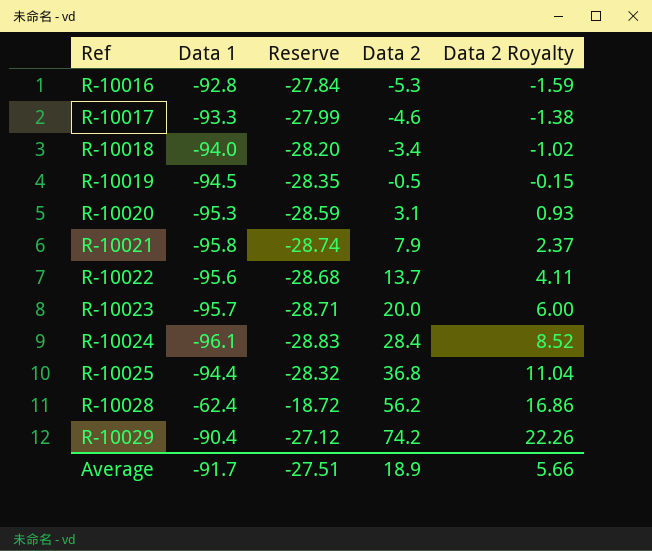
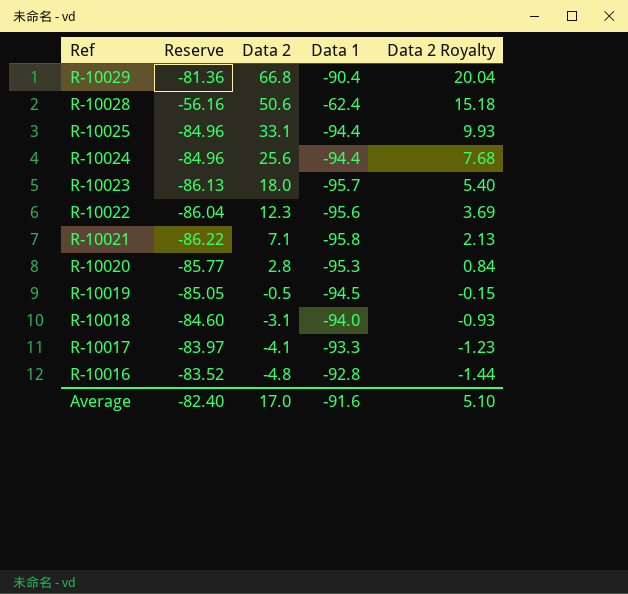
row order: Ref ascending -> Ref descending
column Reserve | formula: [Data 1] * 0.3 -> [Data 1] * 0.9
column Data 1 | position: 2 -> 4
R-10029 | Data 2: 74.2 -> 66.8
R-10029 | Data 2 Royalty: 22.26 -> 20.04
R-10028 | Data 2: 56.2 -> 50.6
R-10028 | Data 2 Royalty: 16.86 -> 15.18
R-10025 | Data 2: 36.8 -> 33.1
R-10025 | Data 2 Royalty: 11.04 -> 9.93
R-10024 | Data 2: 28.4 -> 25.6
R-10024 | Data 1: -96.1 -> -94.4
R-10024 | Data 2 Royalty: 8.52 -> 7.68
R-10023 | Data 2: 20.0 -> 18.0
R-10023 | Data 2 Royalty: 6.00 -> 5.40
R-10022 | Data 2: 13.7 -> 12.3
R-10022 | Data 2 Royalty: 4.11 -> 3.69
R-10021 | Data 2: 7.9 -> 7.1
R-10021 | Data 2 Royalty: 2.37 -> 2.13
R-10020 | Data 2: 3.1 -> 2.8
R-10020 | Data 2 Royalty: 0.93 -> 0.84
R-10018 | Data 2: -3.4 -> -3.1
R-10018 | Data 2 Royalty: -1.02 -> -0.93
R-10017 | Data 2: -4.6 -> -4.1
R-10017 | Data 2 Royalty: -1.38 -> -1.23
R-10016 | Data 2: -5.3 -> -4.8
R-10016 | Data 2 Royalty: -1.59 -> -1.44
Average | Reserve: -27.51 -> -82.40
Average | Data 2: 18.9 -> 17.0
Average | Data 1: -91.7 -> -91.6
Average | Data 2 Royalty: 5.66 -> 5.10

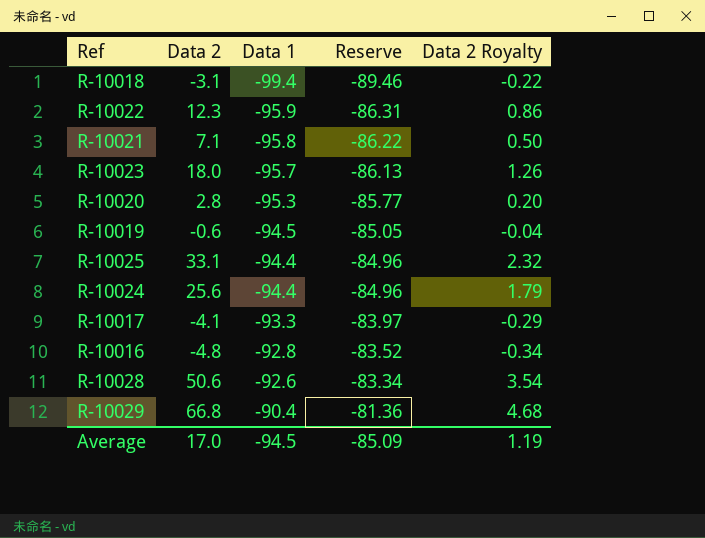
row order: Ref descending -> Data 1 ascending
column Reserve | position: 2 -> 4
column Data 2 Royalty | formula: [Data 2] * 0.3 -> [Data 2] * 0.07
R-10018 | Data 1: -94.0 -> -99.4
R-10018 | Reserve: -84.60 -> -89.46
R-10022 | Data 1: -95.6 -> -95.9
R-10022 | Reserve: -86.04 -> -86.31
R-10019 | Data 2: -0.5 -> -0.6
R-10028 | Data 1: -62.4 -> -92.6
R-10028 | Reserve: -56.16 -> -83.34
Average | Data 1: -91.6 -> -94.5
Average | Reserve: -82.40 -> -85.09
Average | Data 2 Royalty: 5.10 -> 1.19

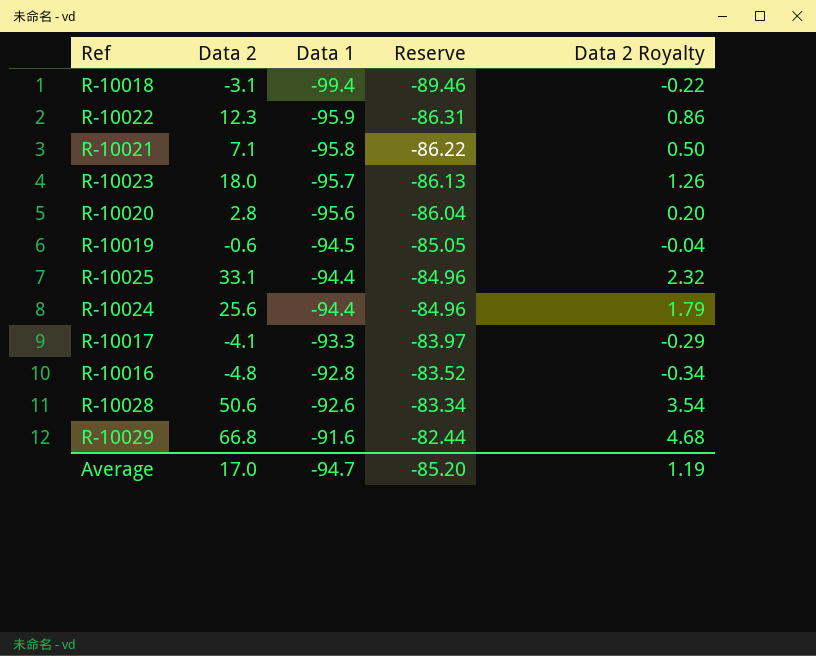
R-10020 | Data 1: -95.3 -> -95.6
R-10020 | Reserve: -85.77 -> -86.04
R-10029 | Data 1: -90.4 -> -91.6
R-10029 | Reserve: -81.36 -> -82.44
Average | Data 1: -94.5 -> -94.7
Average | Reserve: -85.09 -> -85.20

